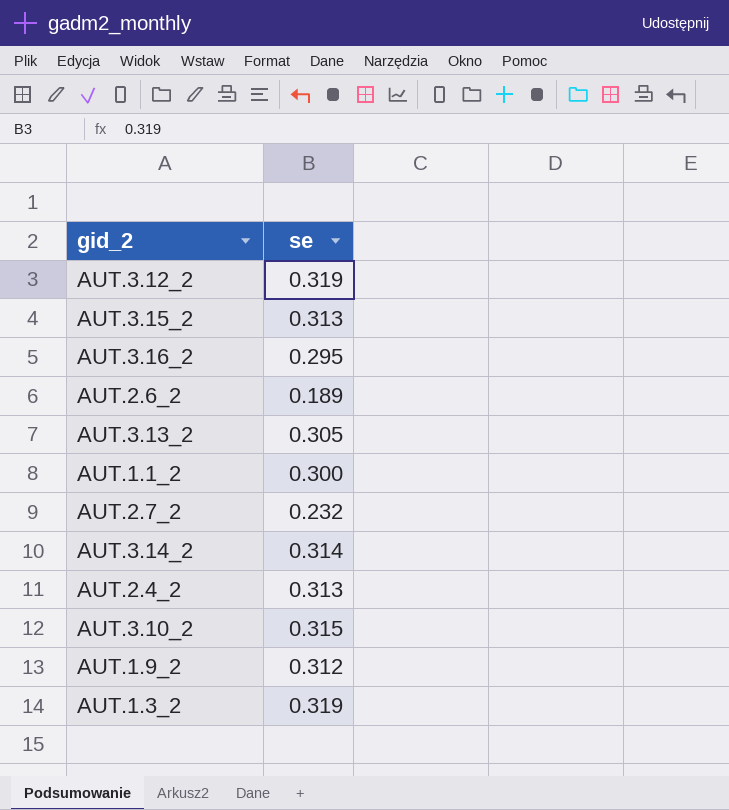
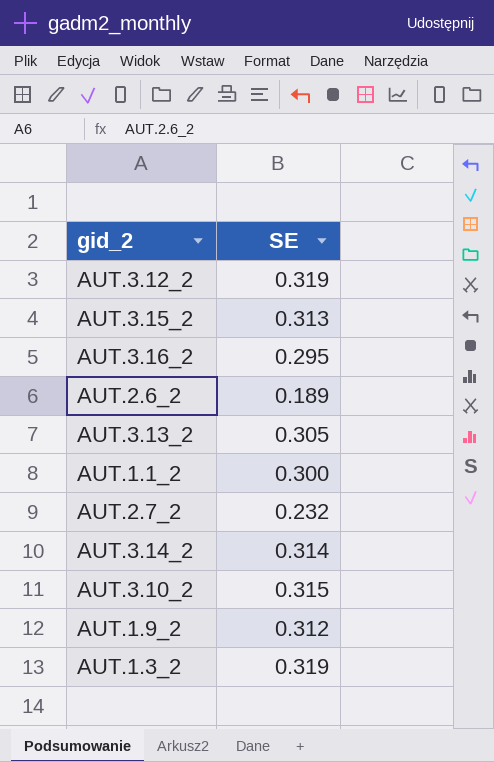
column name: se -> SE
row AUT.2.4_2: 0.313 -> none

